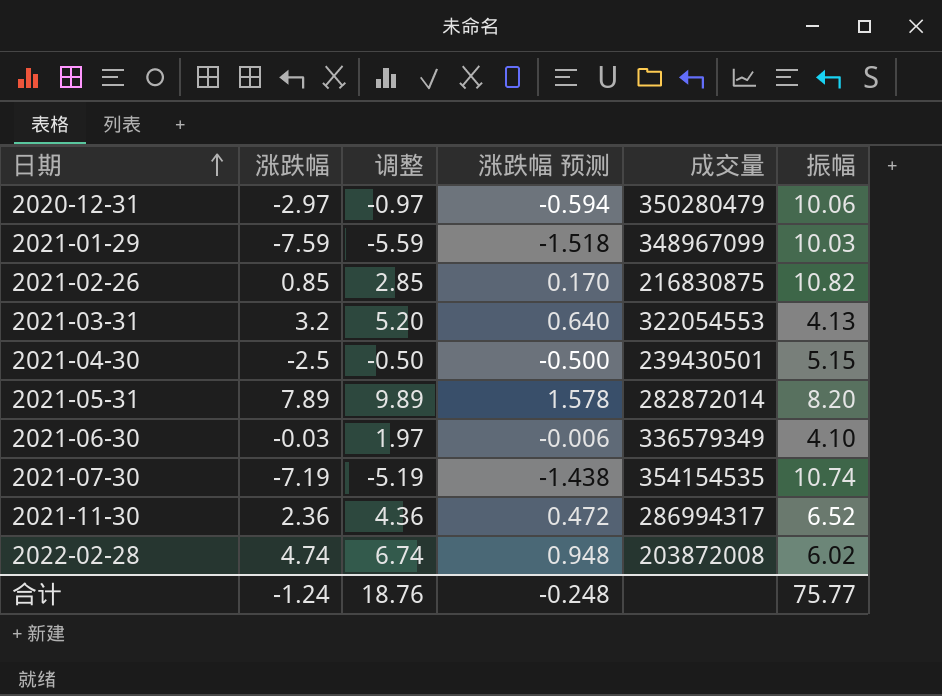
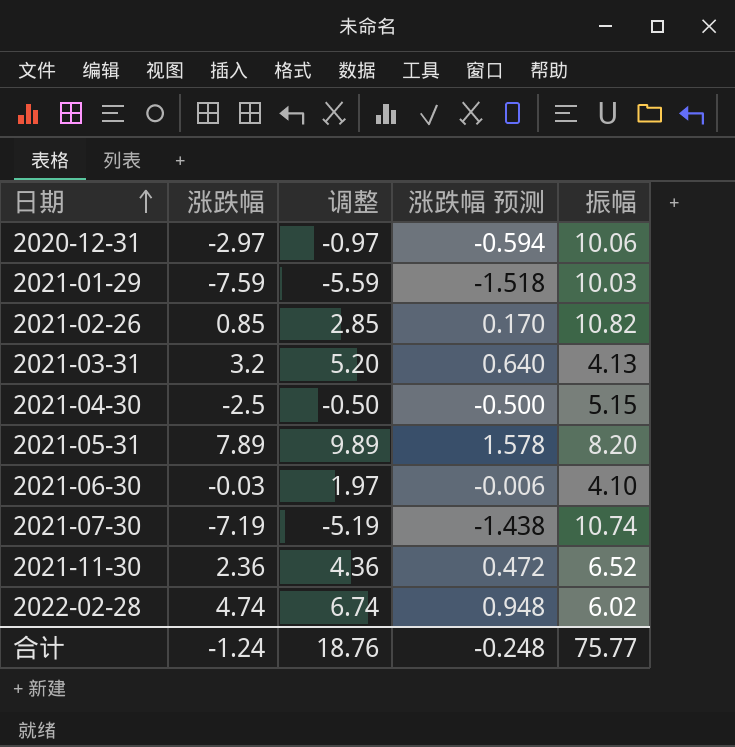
column 成交量 | position: 5 -> none

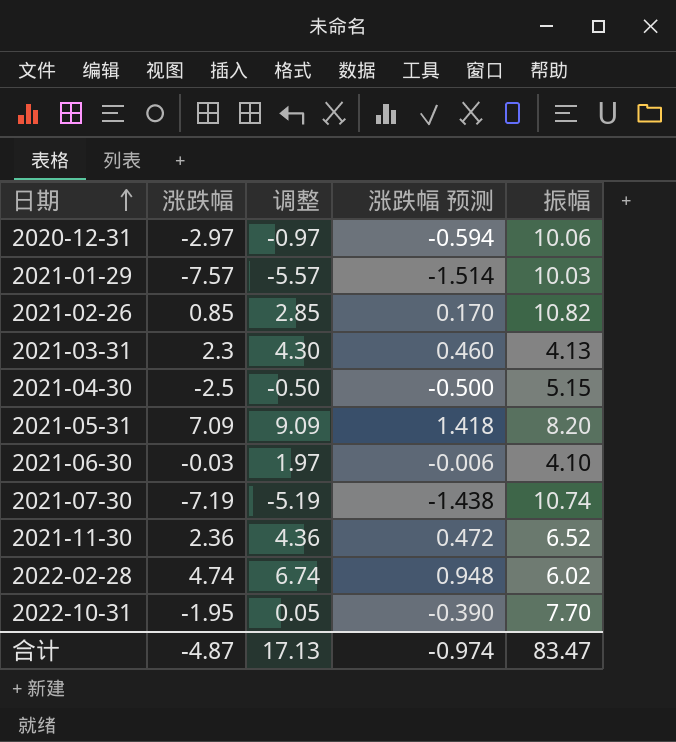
2021-01-29 | 涨跌幅: -7.59 -> -7.57
2021-01-29 | 调整: -5.59 -> -5.57
2021-01-29 | 涨跌幅 预测: -1.518 -> -1.514
2021-03-31 | 涨跌幅: 3.2 -> 2.3
2021-03-31 | 调整: 5.20 -> 4.30
2021-03-31 | 涨跌幅 预测: 0.640 -> 0.460
2021-05-31 | 涨跌幅: 7.89 -> 7.09
2021-05-31 | 调整: 9.89 -> 9.09
2021-05-31 | 涨跌幅 预测: 1.578 -> 1.418
row 2022-10-31: none -> -1.95 | 0.05 | -0.390 | 7.70
合计 | 涨跌幅: -1.24 -> -4.87
合计 | 调整: 18.76 -> 17.13
合计 | 涨跌幅 预测: -0.248 -> -0.974
合计 | 振幅: 75.77 -> 83.47

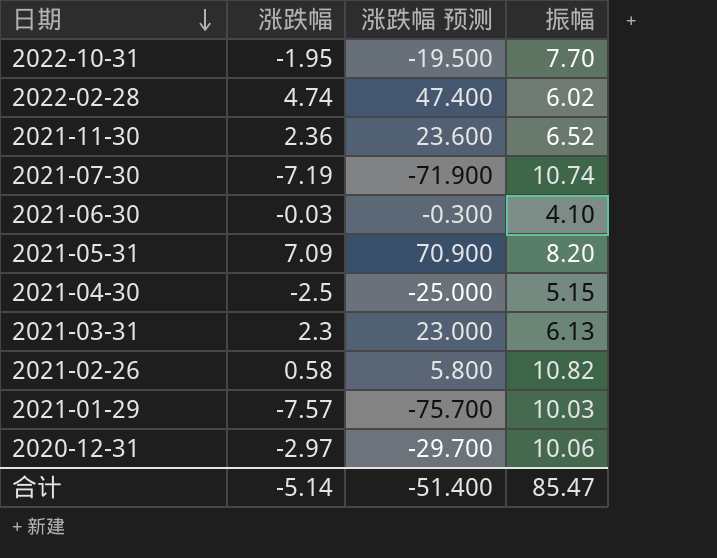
row order: 日期 ascending -> 日期 descending
column 调整 | formula: [涨跌幅] + 2 -> none
column 涨跌幅 预测 | formula: [涨跌幅] * 0.2 -> [涨跌幅] * 10
2021-03-31 | 振幅: 4.13 -> 6.13
2021-02-26 | 涨跌幅: 0.85 -> 0.58
合计 | 涨跌幅: -4.87 -> -5.14
合计 | 涨跌幅 预测: -0.974 -> -51.400
合计 | 振幅: 83.47 -> 85.47

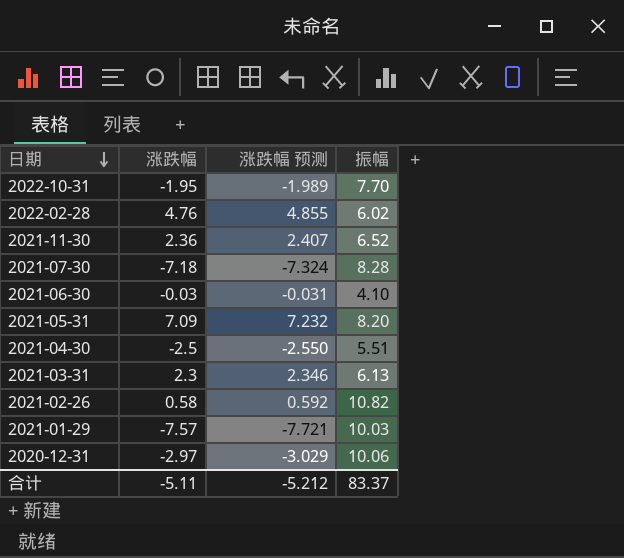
column 涨跌幅 预测 | formula: [涨跌幅] * 10 -> [涨跌幅] * 1.02
2022-02-28 | 涨跌幅: 4.74 -> 4.76
2021-07-30 | 涨跌幅: -7.19 -> -7.18
2021-07-30 | 振幅: 10.74 -> 8.28
2021-04-30 | 振幅: 5.15 -> 5.51
合计 | 涨跌幅: -5.14 -> -5.11
合计 | 涨跌幅 预测: -51.400 -> -5.212
合计 | 振幅: 85.47 -> 83.37

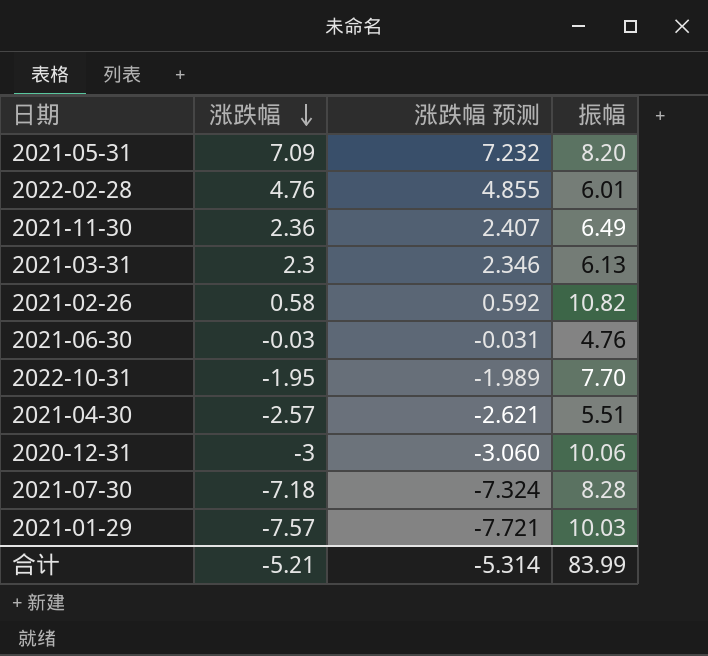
row order: 日期 descending -> 涨跌幅 descending
2022-02-28 | 振幅: 6.02 -> 6.01
2021-11-30 | 振幅: 6.52 -> 6.49
2021-06-30 | 振幅: 4.10 -> 4.76
2021-04-30 | 涨跌幅: -2.5 -> -2.57
2021-04-30 | 涨跌幅 预测: -2.550 -> -2.621
2020-12-31 | 涨跌幅: -2.97 -> -3
2020-12-31 | 涨跌幅 预测: -3.029 -> -3.060
合计 | 涨跌幅: -5.11 -> -5.21
合计 | 涨跌幅 预测: -5.212 -> -5.314
合计 | 振幅: 83.37 -> 83.99

